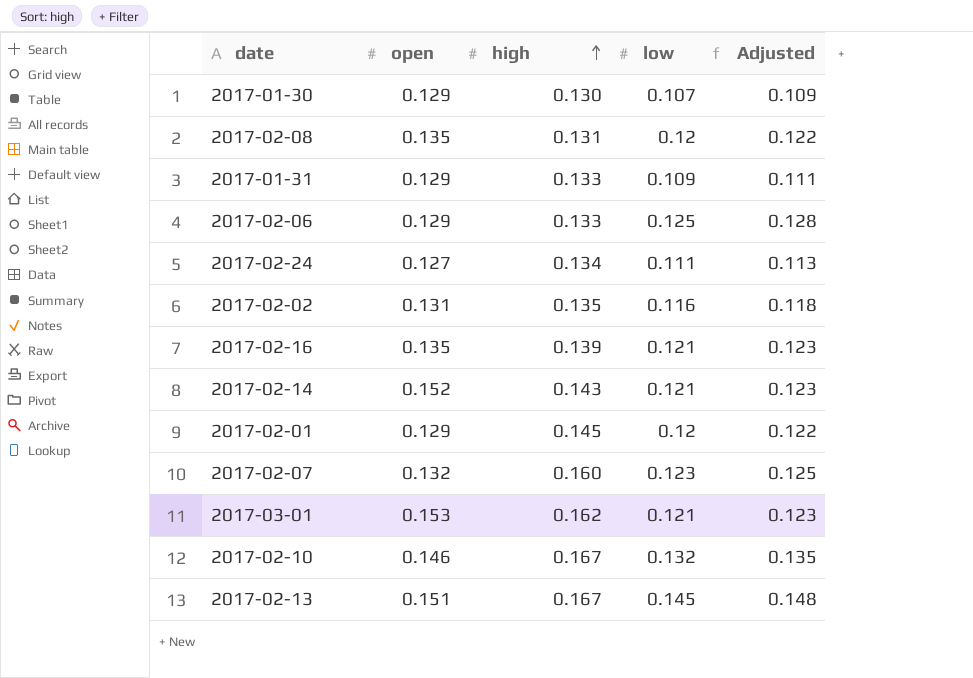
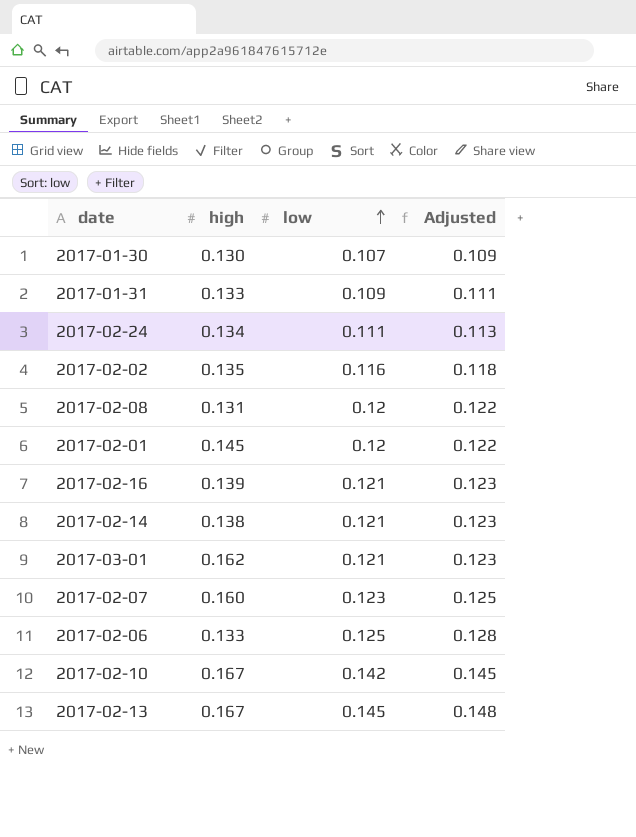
row order: high ascending -> low ascending
column open | position: 2 -> none
2017-02-14 | high: 0.143 -> 0.138
2017-02-10 | low: 0.132 -> 0.142
2017-02-10 | Adjusted: 0.135 -> 0.145

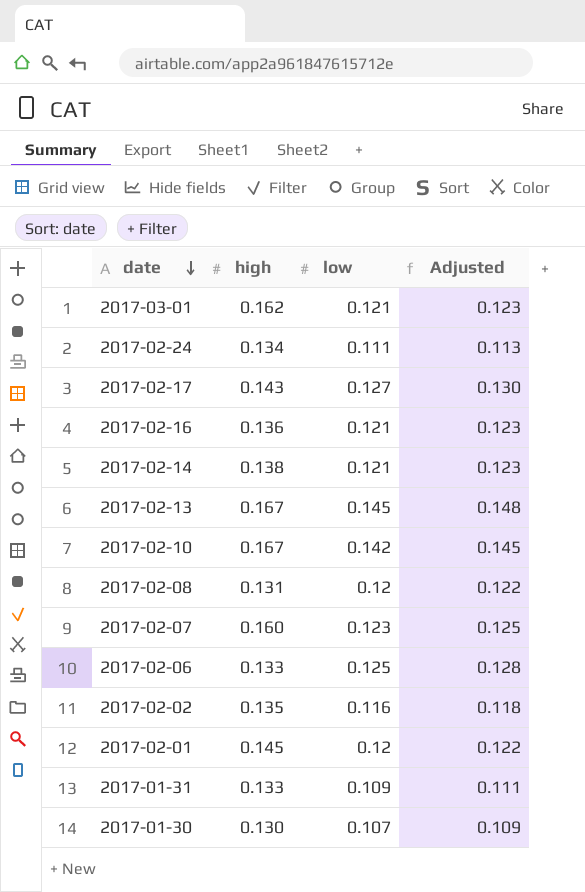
row order: low ascending -> date descending
row 2017-02-17: none -> 0.143 | 0.127 | 0.130
2017-02-16 | high: 0.139 -> 0.136

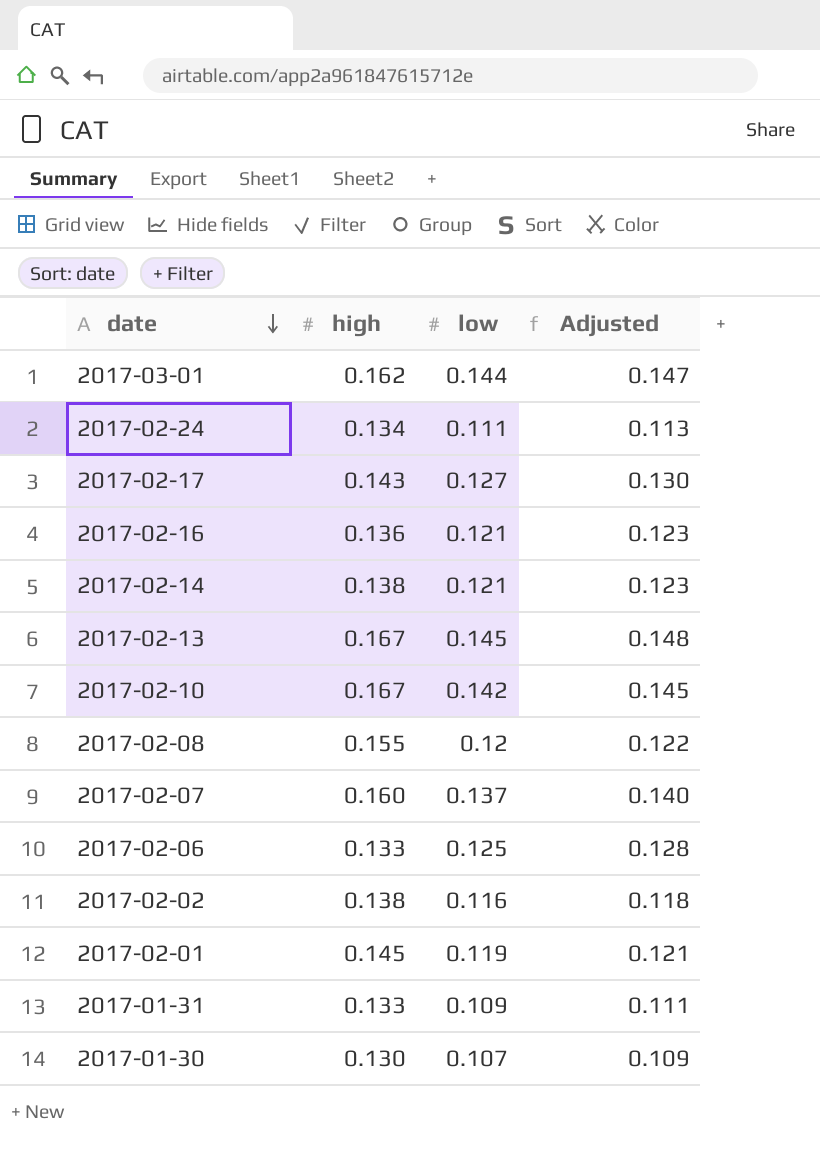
2017-03-01 | low: 0.121 -> 0.144
2017-03-01 | Adjusted: 0.123 -> 0.147
2017-02-08 | high: 0.131 -> 0.155
2017-02-07 | low: 0.123 -> 0.137
2017-02-07 | Adjusted: 0.125 -> 0.140
2017-02-02 | high: 0.135 -> 0.138
2017-02-01 | low: 0.12 -> 0.119
2017-02-01 | Adjusted: 0.122 -> 0.121

